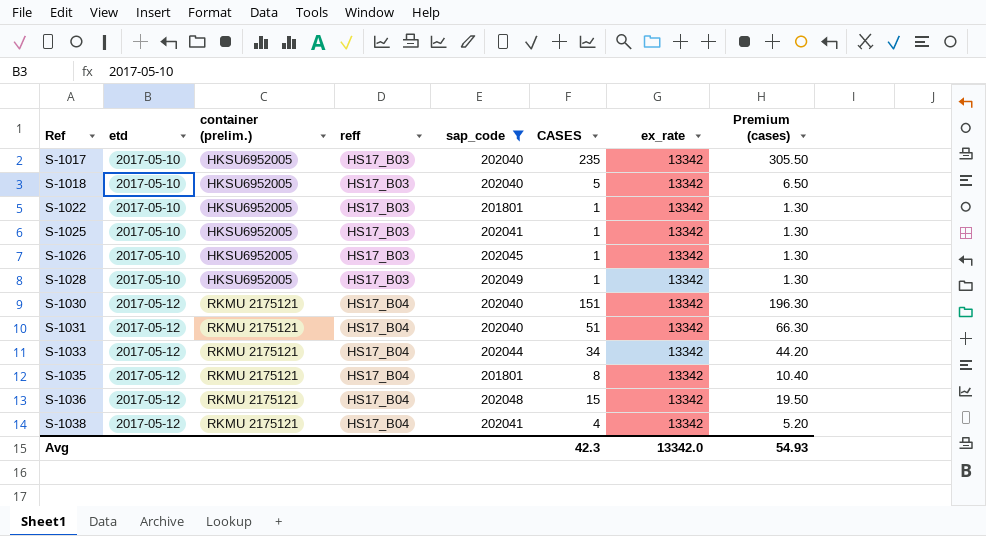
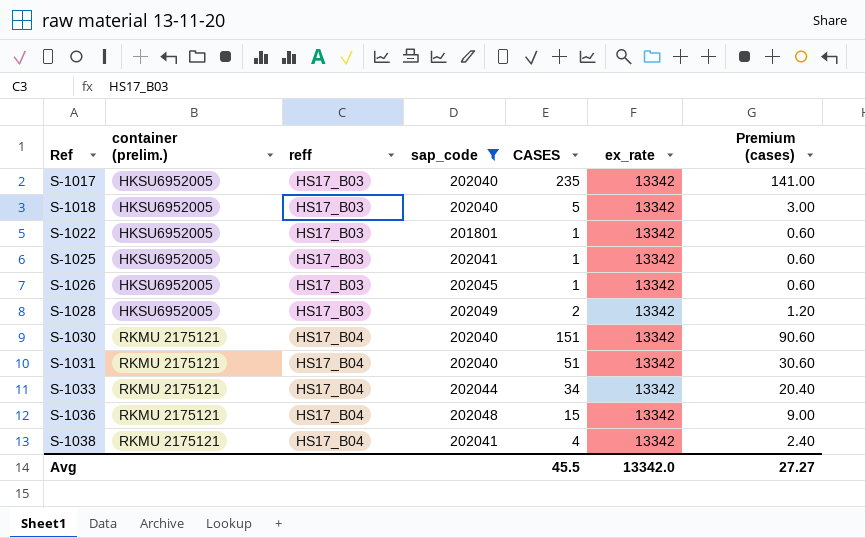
column etd | position: 2 -> none
column Premium (cases) | formula: [CASES] * 1.3 -> [CASES] * 0.6
row S-1035: 2017-05-12 | RKMU 2175121 | HS17_B04 | 201801 | 8 | 13342 | 10.40 -> none
S-1028 | CASES: 1 -> 2
Avg | CASES: 42.3 -> 45.5
Avg | Premium (cases): 54.93 -> 27.27

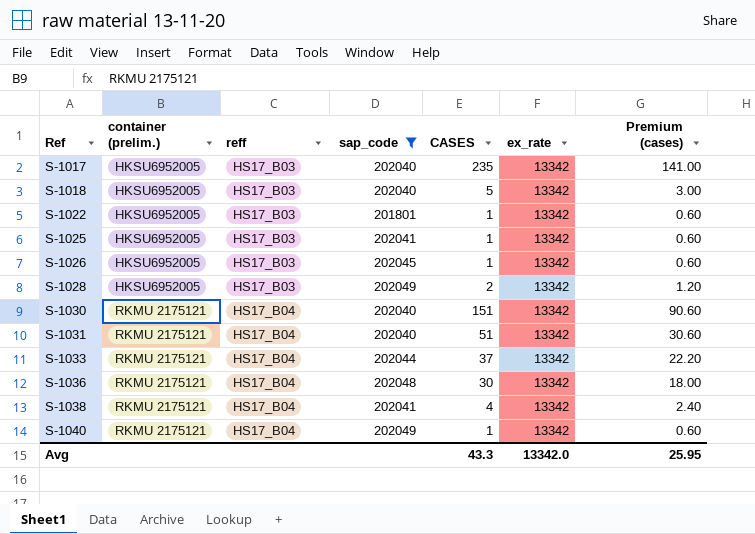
S-1033 | CASES: 34 -> 37
S-1033 | Premium (cases): 20.40 -> 22.20
S-1036 | CASES: 15 -> 30
S-1036 | Premium (cases): 9.00 -> 18.00
row S-1040: none -> RKMU 2175121 | HS17_B04 | 202049 | 1 | 13342 | 0.60
Avg | CASES: 45.5 -> 43.3
Avg | Premium (cases): 27.27 -> 25.95

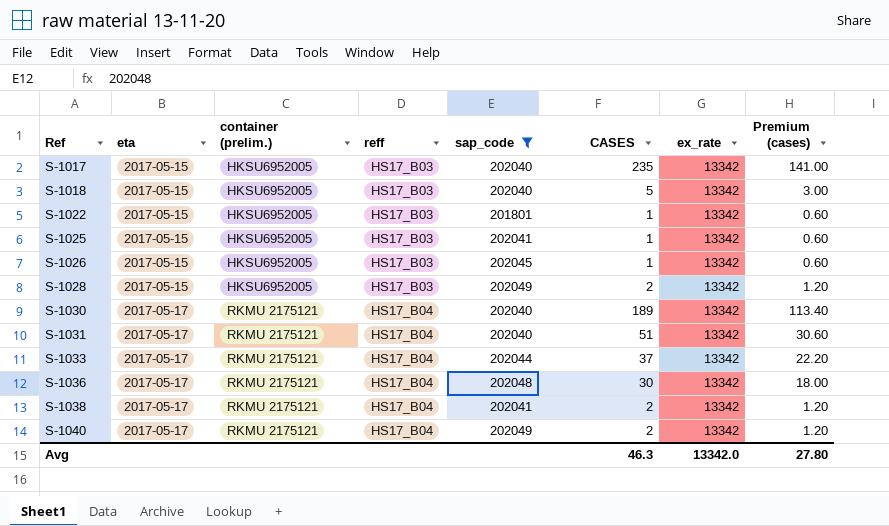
column eta | position: none -> 2
S-1030 | CASES: 151 -> 189
S-1030 | Premium (cases): 90.60 -> 113.40
S-1038 | CASES: 4 -> 2
S-1038 | Premium (cases): 2.40 -> 1.20
S-1040 | CASES: 1 -> 2
S-1040 | Premium (cases): 0.60 -> 1.20
Avg | CASES: 43.3 -> 46.3
Avg | Premium (cases): 25.95 -> 27.80

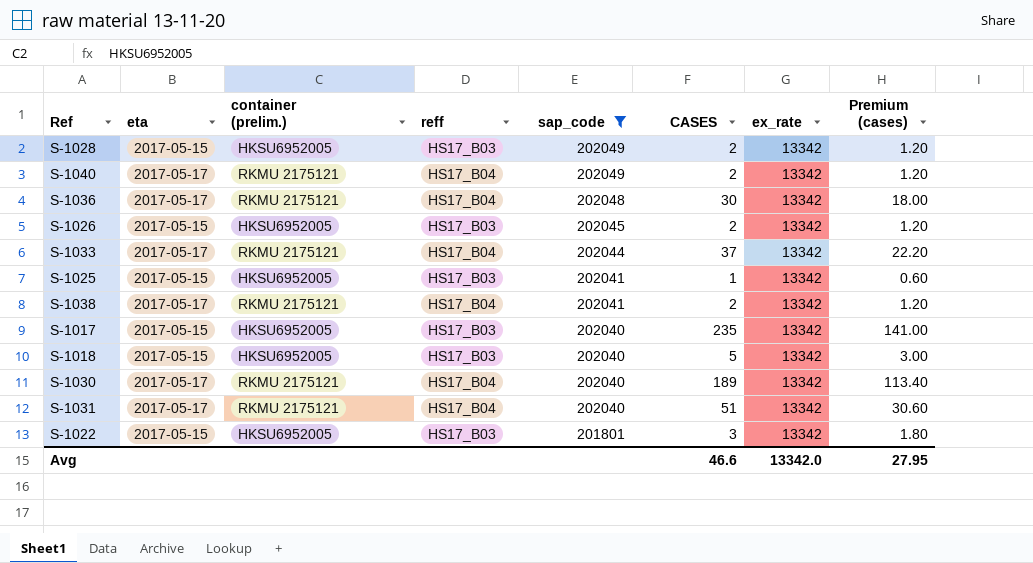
row order: Ref ascending -> sap_code descending
S-1026 | CASES: 1 -> 2
S-1026 | Premium (cases): 0.60 -> 1.20
S-1022 | CASES: 1 -> 3
S-1022 | Premium (cases): 0.60 -> 1.80
Avg | CASES: 46.3 -> 46.6
Avg | Premium (cases): 27.80 -> 27.95

